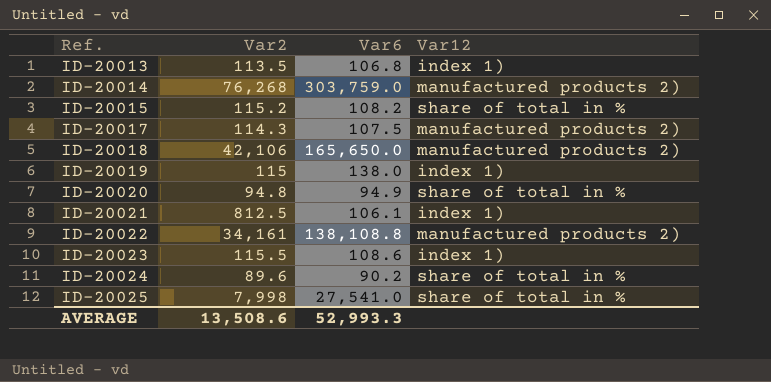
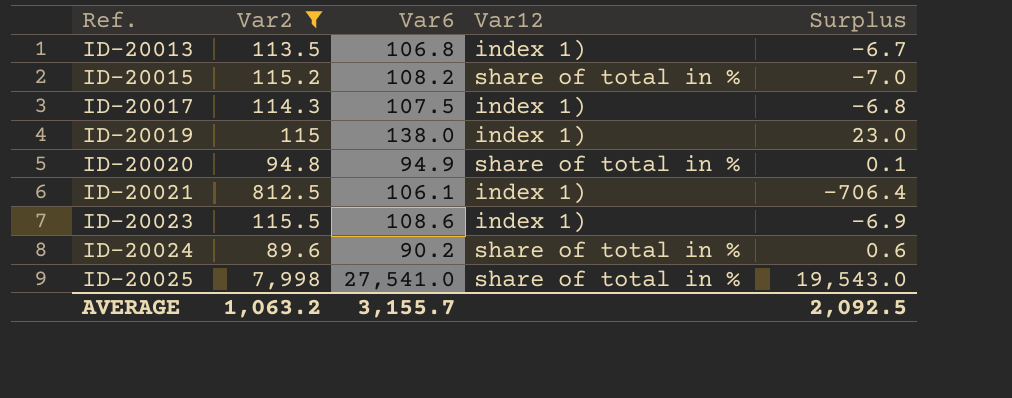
filter: none -> Var2 <= 7,998
column Surplus | formula: none -> [Var6] - [Var2]
ID-20017 | Var12: manufactured products 2) -> index 1)
AVERAGE | Var2: 13,508.6 -> 1,063.2
AVERAGE | Var6: 52,993.3 -> 3,155.7

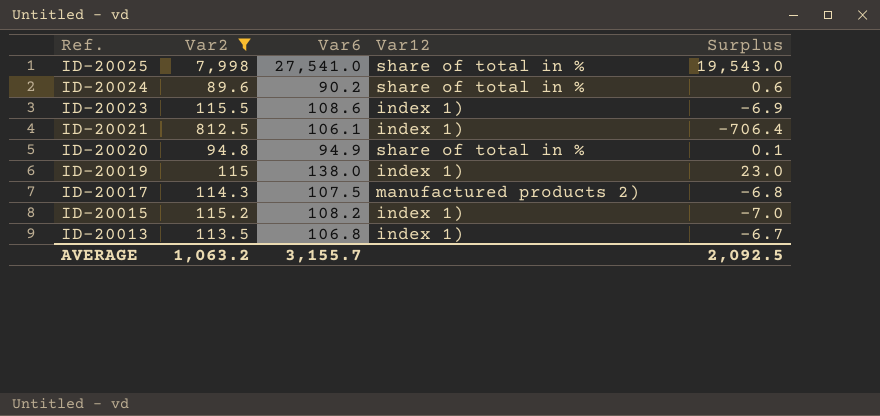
row order: Ref. ascending -> Ref. descending
ID-20017 | Var12: index 1) -> manufactured products 2)
ID-20015 | Var12: share of total in % -> index 1)

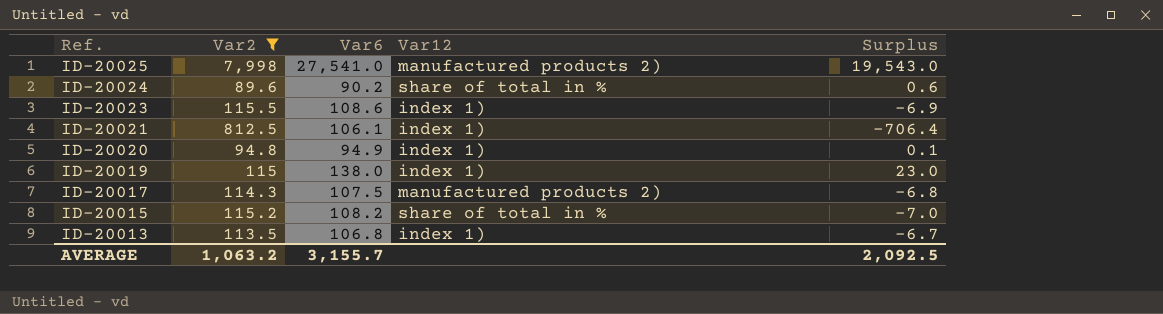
ID-20025 | Var12: share of total in % -> manufactured products 2)
ID-20020 | Var12: share of total in % -> index 1)
ID-20015 | Var12: index 1) -> share of total in %

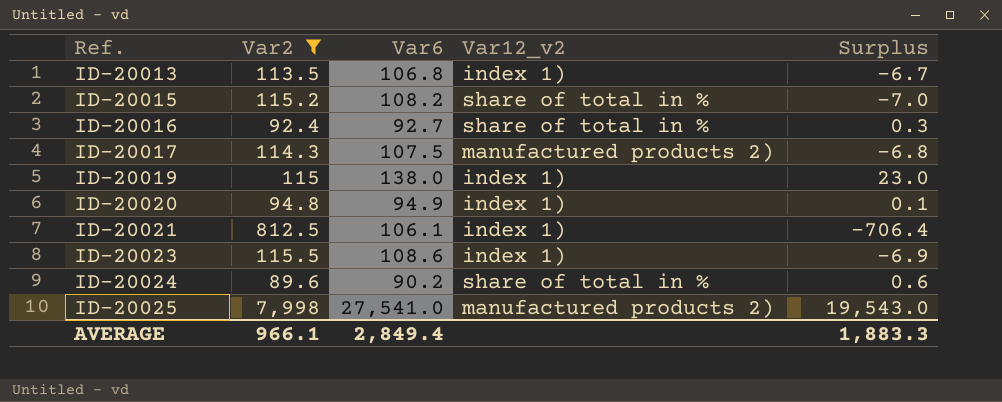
row order: Ref. descending -> Ref. ascending
column name: Var12 -> Var12_v2
row ID-20016: none -> 92.4 | 92.7 | share of total in % | 0.3
AVERAGE | Var2: 1,063.2 -> 966.1
AVERAGE | Var6: 3,155.7 -> 2,849.4
AVERAGE | Surplus: 2,092.5 -> 1,883.3

